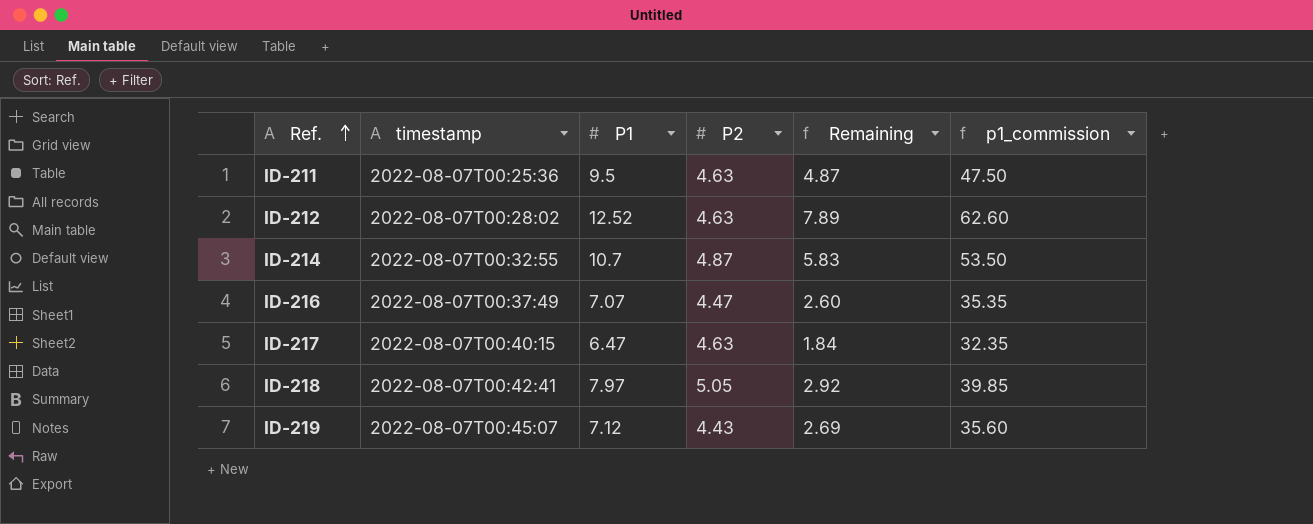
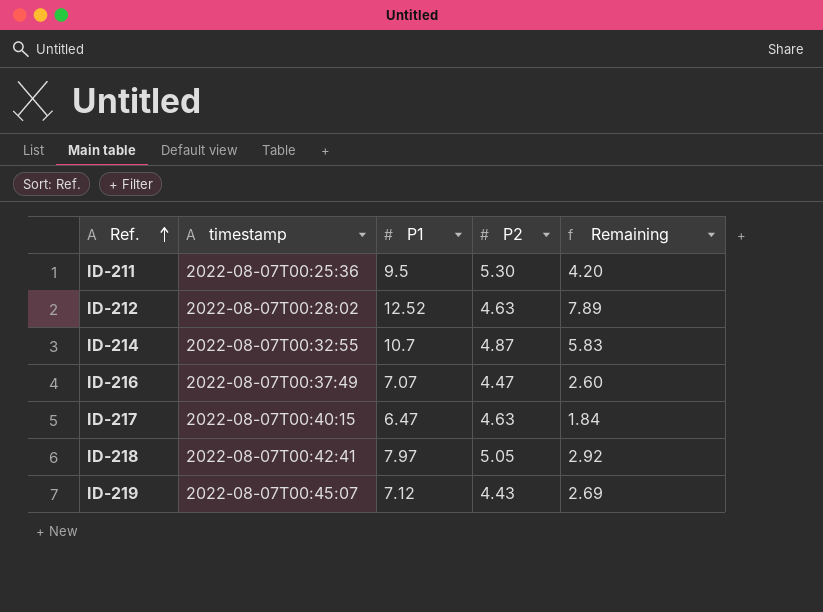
column p1_commission | formula: [P1] * 5 -> none
ID-211 | P2: 4.63 -> 5.30
ID-211 | Remaining: 4.87 -> 4.20

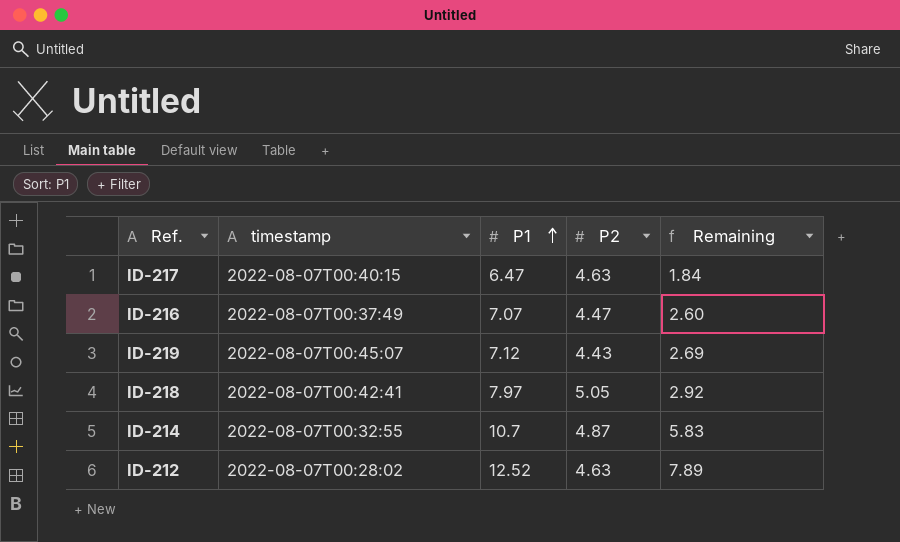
row order: Ref. ascending -> P1 ascending
row ID-211: 2022-08-07T00:25:36 | 9.5 | 5.30 | 4.20 -> none

